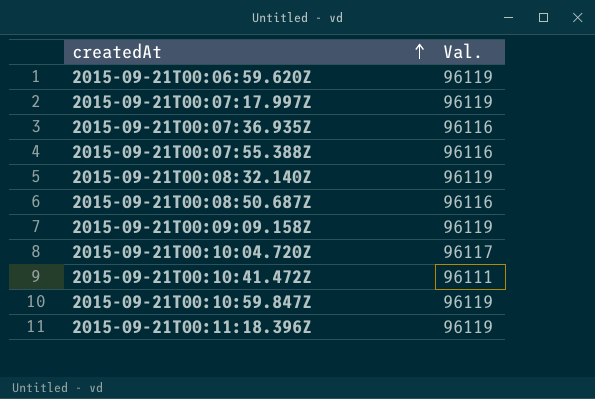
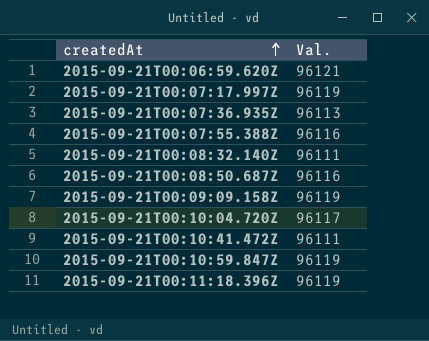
2015-09-21T00:06:59.620Z | Val.: 96119 -> 96121
2015-09-21T00:07:36.935Z | Val.: 96116 -> 96113
2015-09-21T00:08:32.140Z | Val.: 96119 -> 96111

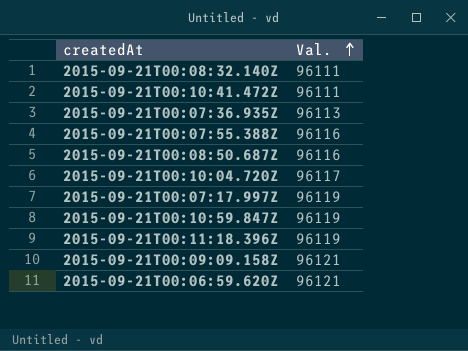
row order: createdAt ascending -> Val. ascending
2015-09-21T00:09:09.158Z | Val.: 96119 -> 96121

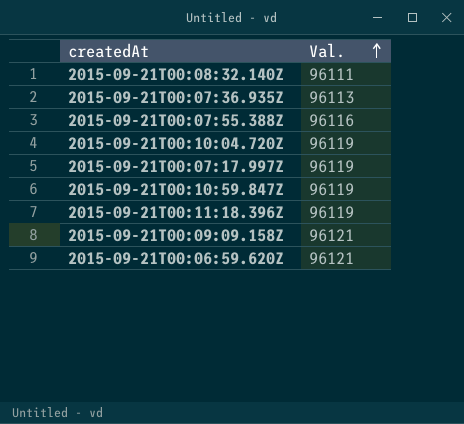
row 2015-09-21T00:10:41.472Z: 96111 -> none
row 2015-09-21T00:08:50.687Z: 96116 -> none
2015-09-21T00:10:04.720Z | Val.: 96117 -> 96119

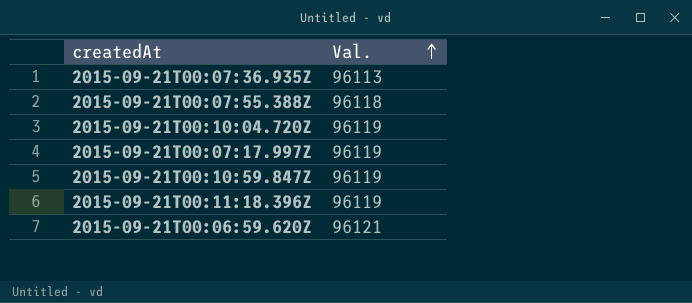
row 2015-09-21T00:08:32.140Z: 96111 -> none
row 2015-09-21T00:09:09.158Z: 96121 -> none
2015-09-21T00:07:55.388Z | Val.: 96116 -> 96118

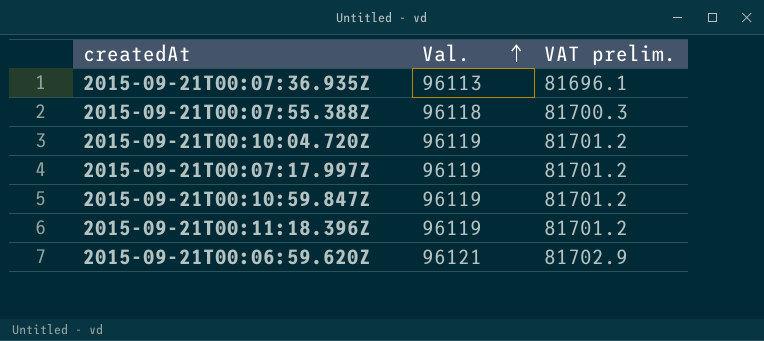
column VAT prelim. | formula: none -> [Val.] * 0.85

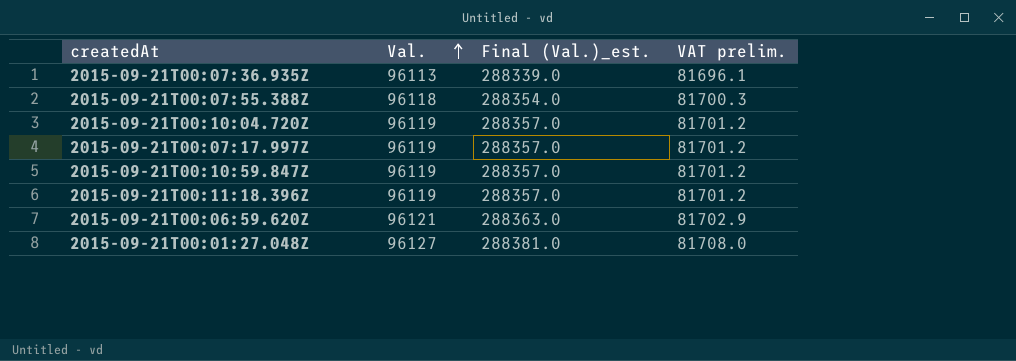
column Final (Val.)_est. | formula: none -> [Val.] * 3
row 2015-09-21T00:01:27.048Z: none -> 96127 | 288381.0 | 81708.0

